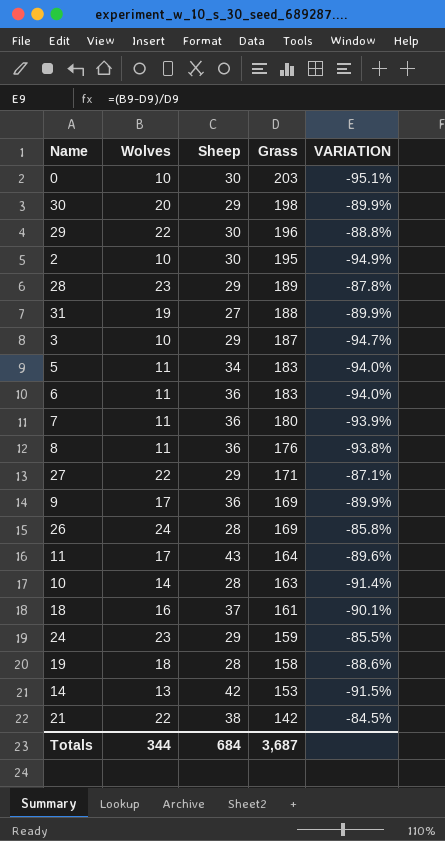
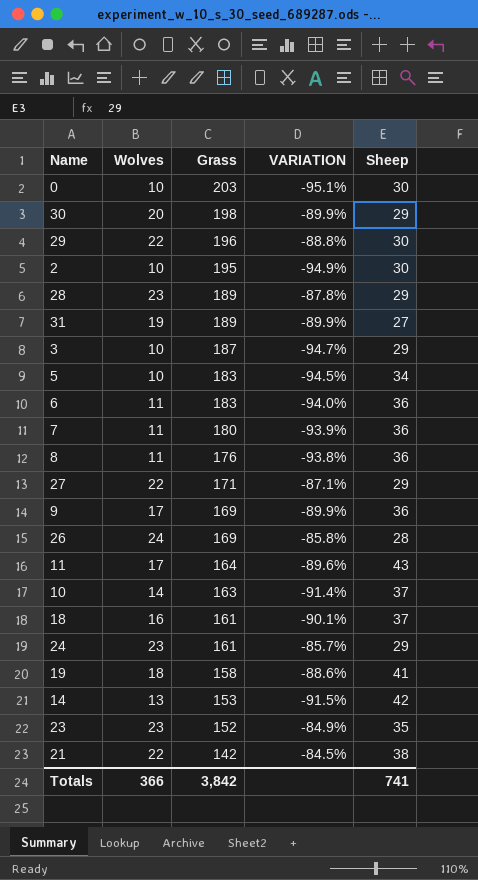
column Sheep | position: 3 -> 5
31 | Grass: 188 -> 189
5 | Wolves: 11 -> 10
5 | VARIATION: -94.0% -> -94.5%
10 | Sheep: 28 -> 37
24 | Grass: 159 -> 161
24 | VARIATION: -85.5% -> -85.7%
19 | Sheep: 28 -> 41
row 23: none -> 23 | 152 | -84.9% | 35
Totals | Wolves: 344 -> 366
Totals | Grass: 3,687 -> 3,842
Totals | Sheep: 684 -> 741

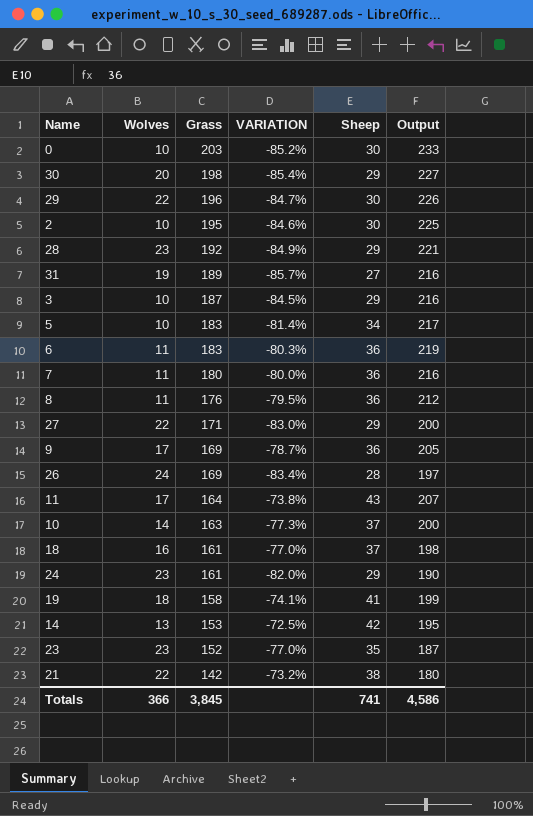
column VARIATION | formula: ([Wolves] - [Grass]) / [Grass] -> ([Sheep] - [Grass]) / [Grass]
column Output | formula: none -> [Grass] + [Sheep]
28 | Grass: 189 -> 192
Totals | Grass: 3,842 -> 3,845

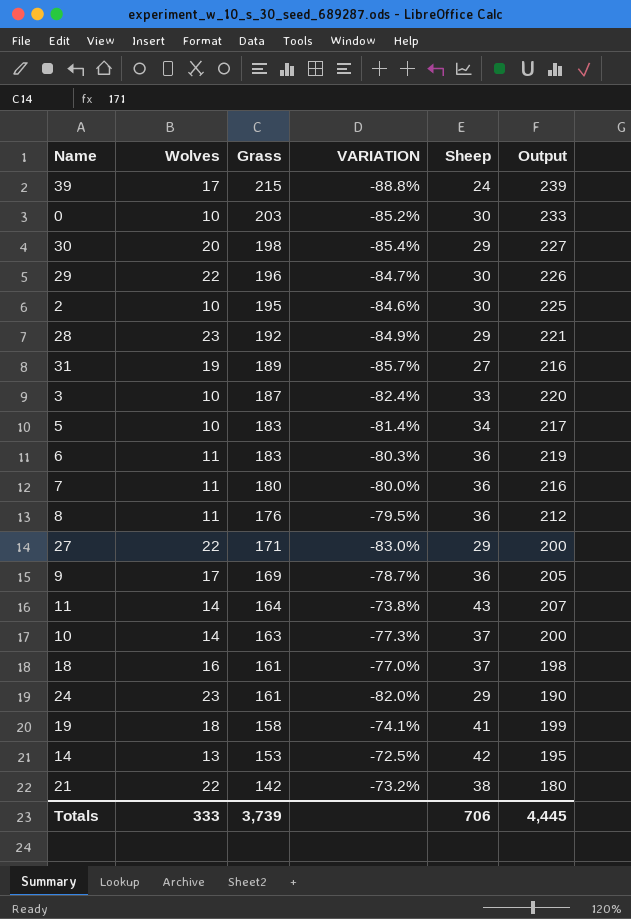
row 26: 24 | 169 | -83.4% | 28 | 197 -> none
row 23: 23 | 152 | -77.0% | 35 | 187 -> none
row 39: none -> 17 | 215 | -88.8% | 24 | 239
3 | VARIATION: -84.5% -> -82.4%
3 | Sheep: 29 -> 33
3 | Output: 216 -> 220
11 | Wolves: 17 -> 14
Totals | Wolves: 366 -> 333
Totals | Grass: 3,845 -> 3,739
Totals | Sheep: 741 -> 706
Totals | Output: 4,586 -> 4,445

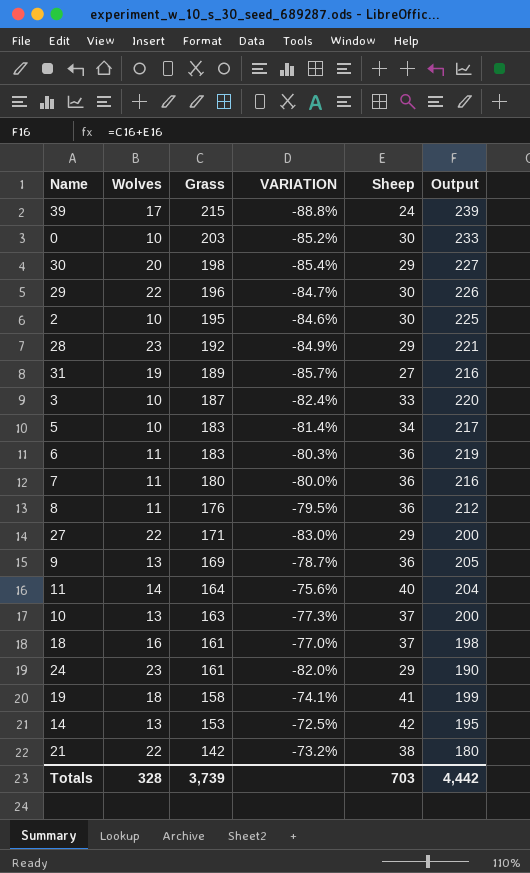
9 | Wolves: 17 -> 13
11 | VARIATION: -73.8% -> -75.6%
11 | Sheep: 43 -> 40
11 | Output: 207 -> 204
10 | Wolves: 14 -> 13
Totals | Wolves: 333 -> 328
Totals | Sheep: 706 -> 703
Totals | Output: 4,445 -> 4,442

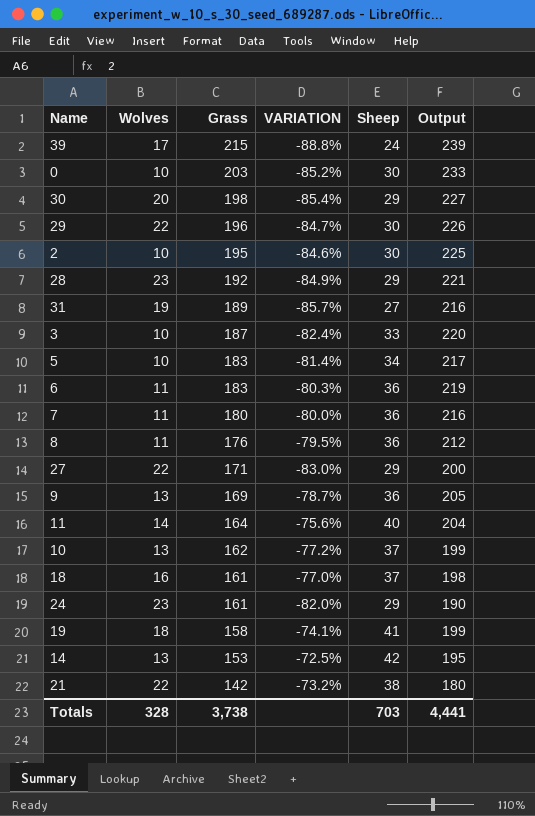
10 | Grass: 163 -> 162
10 | VARIATION: -77.3% -> -77.2%
10 | Output: 200 -> 199
Totals | Grass: 3,739 -> 3,738
Totals | Output: 4,442 -> 4,441

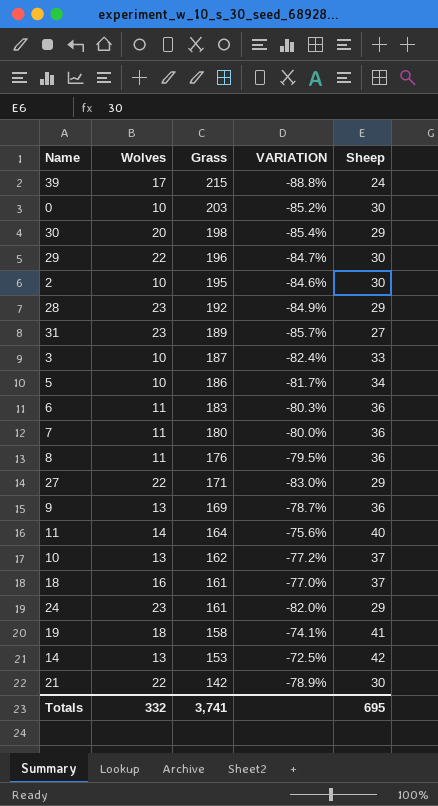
column Output | formula: [Grass] + [Sheep] -> none
31 | Wolves: 19 -> 23
5 | Grass: 183 -> 186
5 | VARIATION: -81.4% -> -81.7%
21 | VARIATION: -73.2% -> -78.9%
21 | Sheep: 38 -> 30
Totals | Wolves: 328 -> 332
Totals | Grass: 3,738 -> 3,741
Totals | Sheep: 703 -> 695

